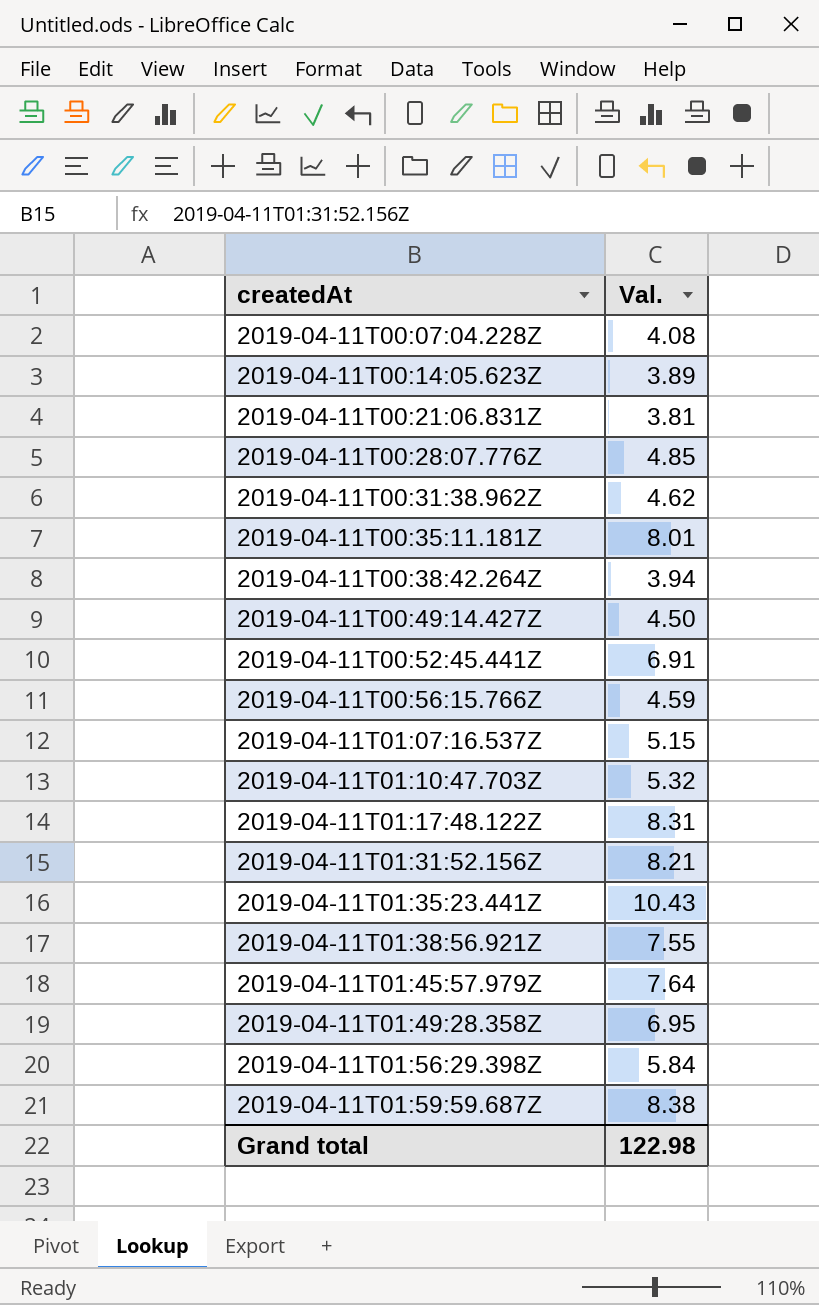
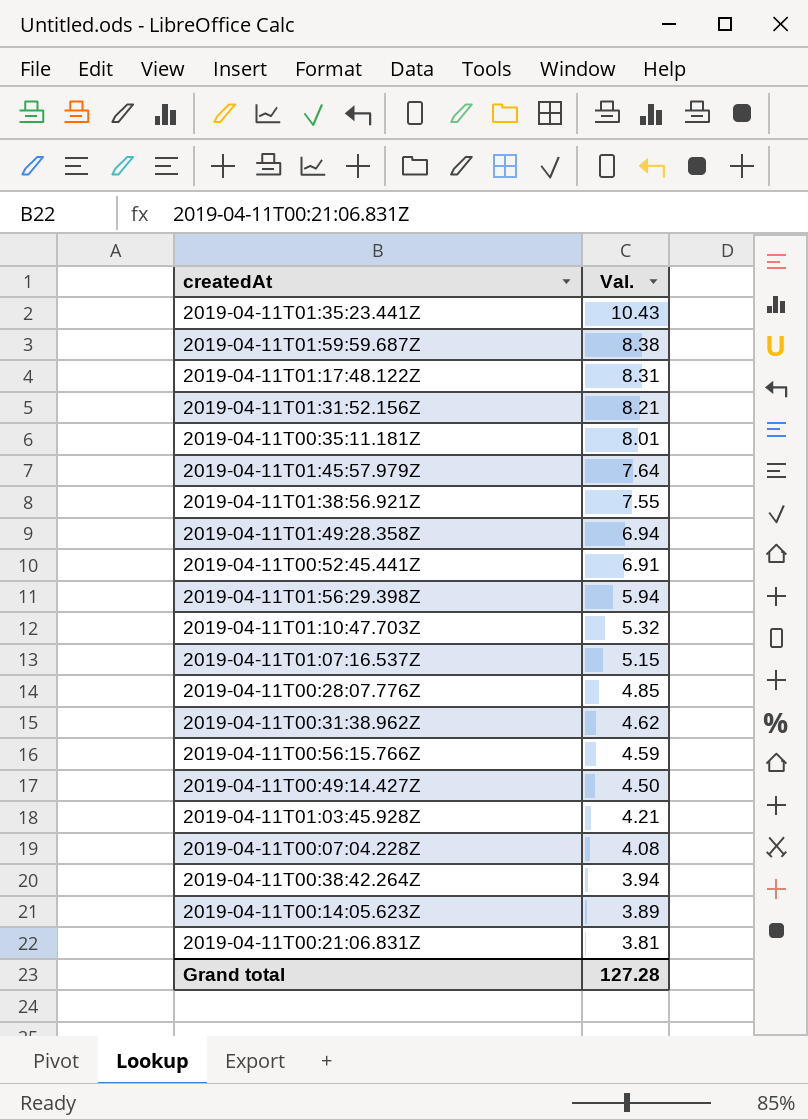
row order: createdAt ascending -> Val. descending
2019-04-11T01:49:28.358Z | Val.: 6.95 -> 6.94
2019-04-11T01:56:29.398Z | Val.: 5.84 -> 5.94
row 2019-04-11T01:03:45.928Z: none -> 4.21
Grand total | Val.: 122.98 -> 127.28

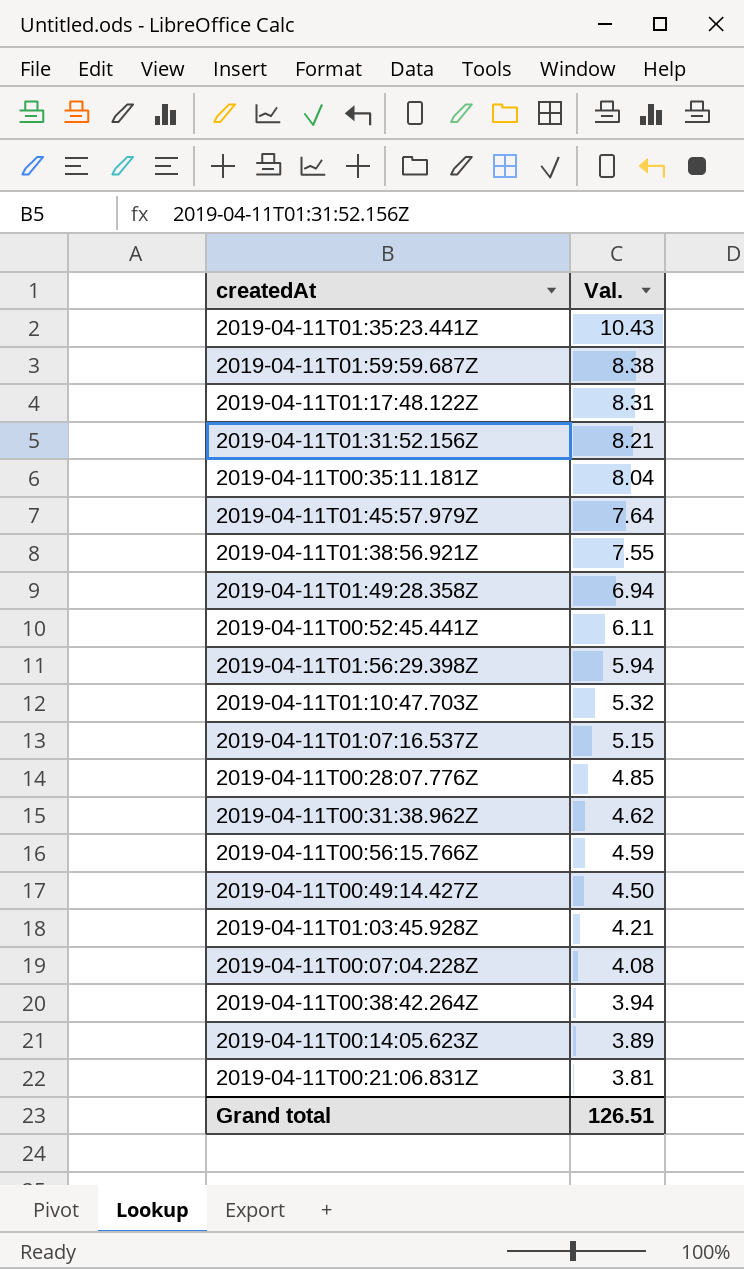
2019-04-11T00:35:11.181Z | Val.: 8.01 -> 8.04
2019-04-11T00:52:45.441Z | Val.: 6.91 -> 6.11
Grand total | Val.: 127.28 -> 126.51

